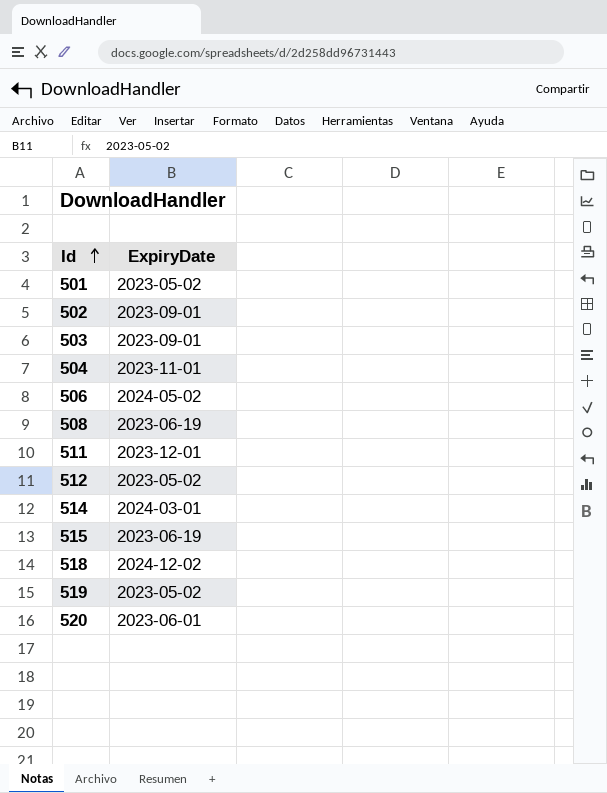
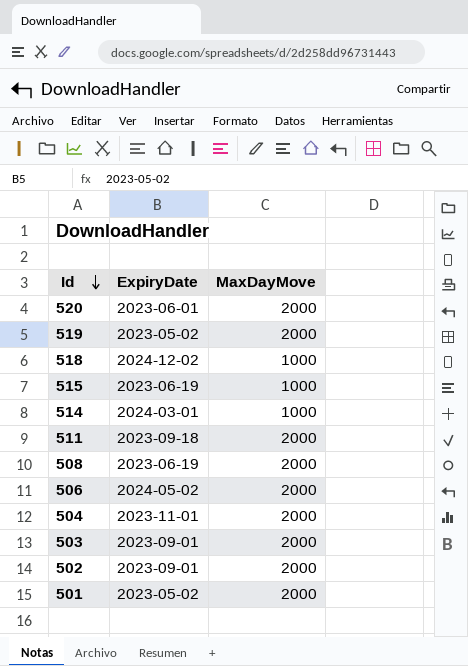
row order: Id ascending -> Id descending
column MaxDayMove | position: none -> 3
row 512: 2023-05-02 -> none
511 | ExpiryDate: 2023-12-01 -> 2023-09-18

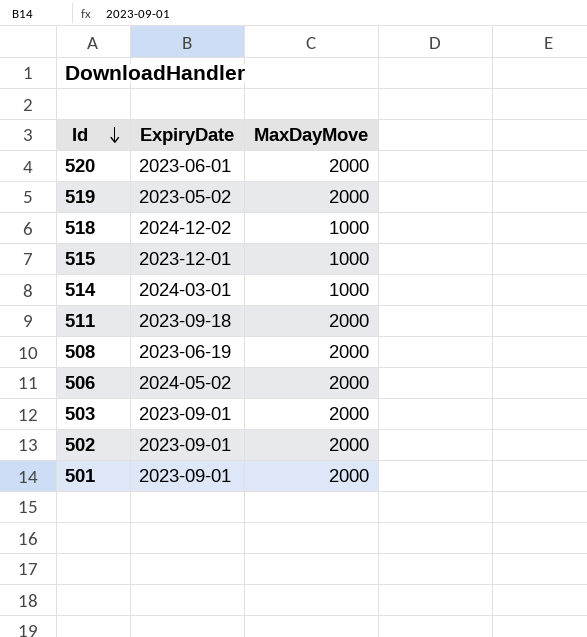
row 504: 2023-11-01 | 2000 -> none
515 | ExpiryDate: 2023-06-19 -> 2023-12-01
501 | ExpiryDate: 2023-05-02 -> 2023-09-01

